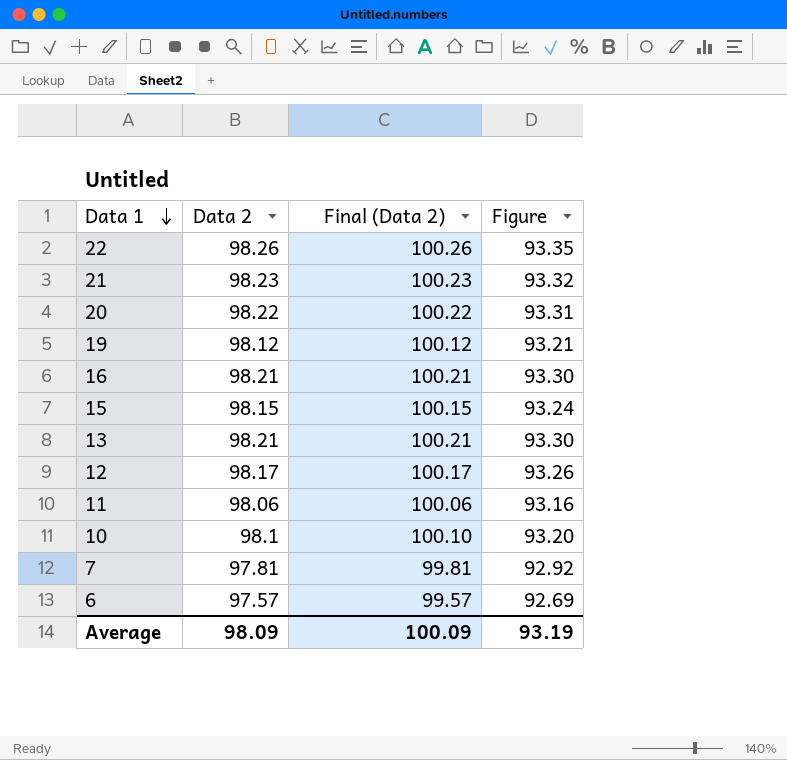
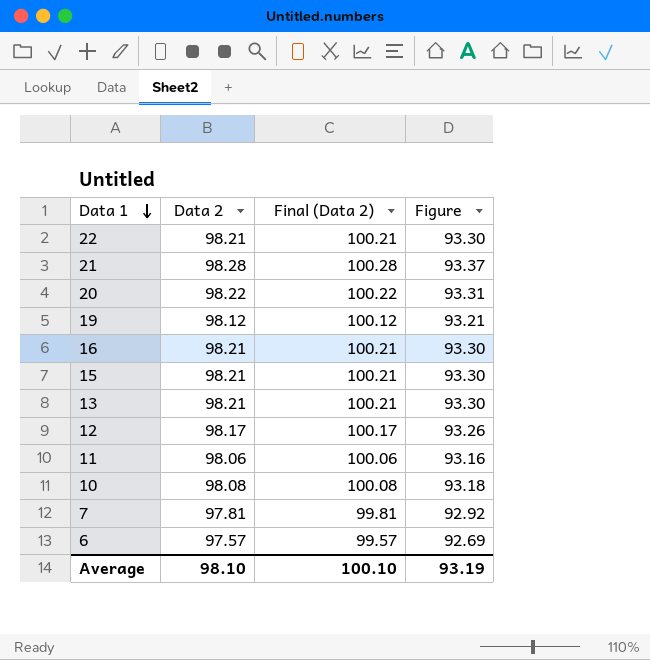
22 | Data 2: 98.26 -> 98.21
22 | Final (Data 2): 100.26 -> 100.21
22 | Figure: 93.35 -> 93.30
21 | Data 2: 98.23 -> 98.28
21 | Final (Data 2): 100.23 -> 100.28
21 | Figure: 93.32 -> 93.37
15 | Data 2: 98.15 -> 98.21
15 | Final (Data 2): 100.15 -> 100.21
15 | Figure: 93.24 -> 93.30
10 | Data 2: 98.1 -> 98.08
10 | Final (Data 2): 100.10 -> 100.08
10 | Figure: 93.20 -> 93.18
Average | Data 2: 98.09 -> 98.10
Average | Final (Data 2): 100.09 -> 100.10

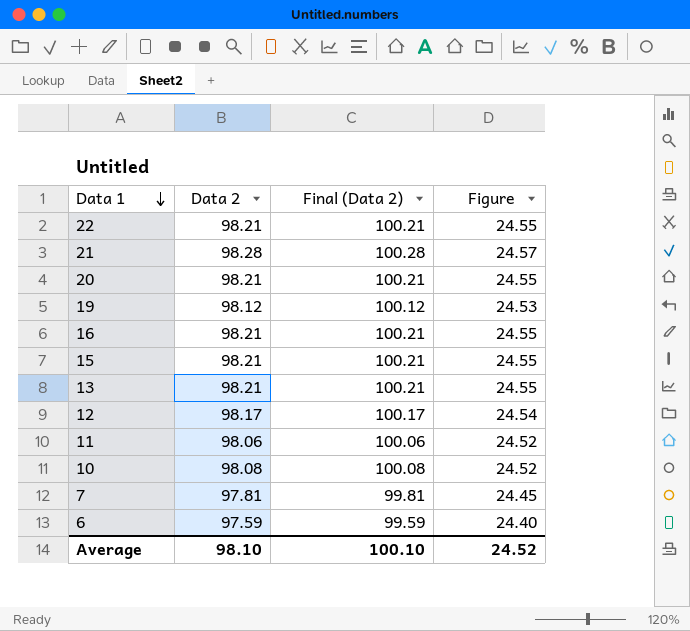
column Figure | formula: [Data 2] * 0.95 -> [Data 2] * 0.25
20 | Data 2: 98.22 -> 98.21
20 | Final (Data 2): 100.22 -> 100.21
6 | Data 2: 97.57 -> 97.59
6 | Final (Data 2): 99.57 -> 99.59
Average | Figure: 93.19 -> 24.52

